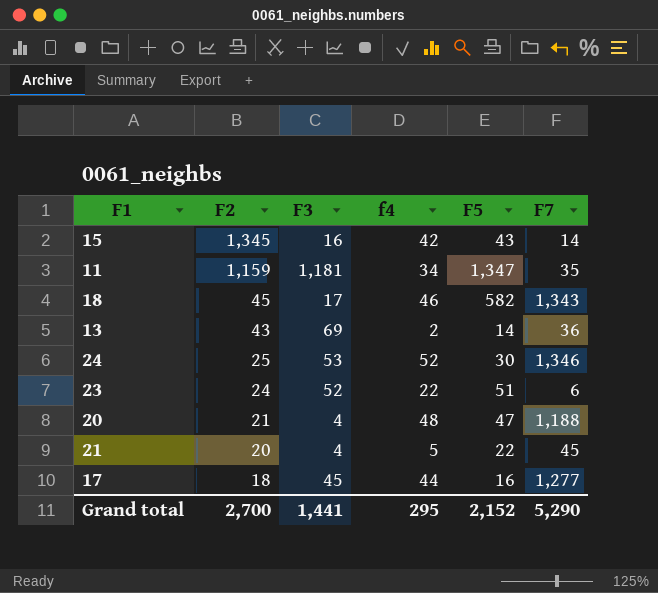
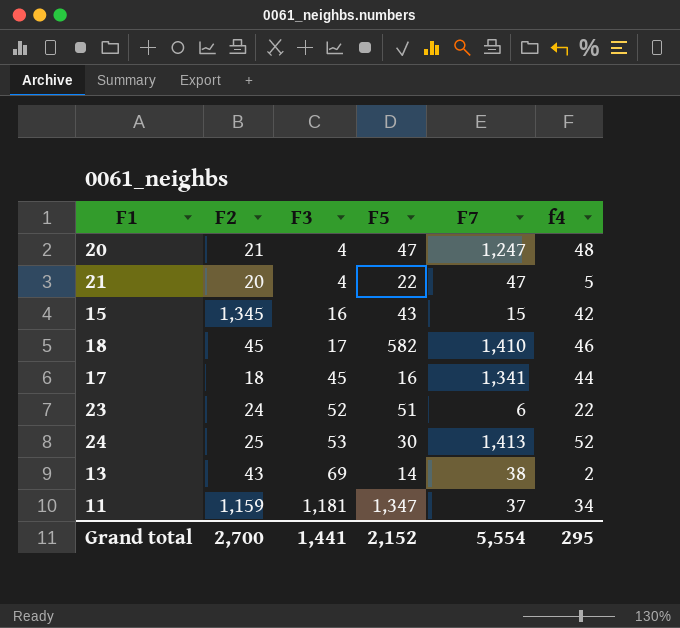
row order: F2 descending -> F3 ascending
column f4 | position: 4 -> 6
20 | F7: 1,188 -> 1,247
21 | F7: 45 -> 47
15 | F7: 14 -> 15
18 | F7: 1,343 -> 1,410
17 | F7: 1,277 -> 1,341
24 | F7: 1,346 -> 1,413
13 | F7: 36 -> 38
11 | F7: 35 -> 37
Grand total | F7: 5,290 -> 5,554

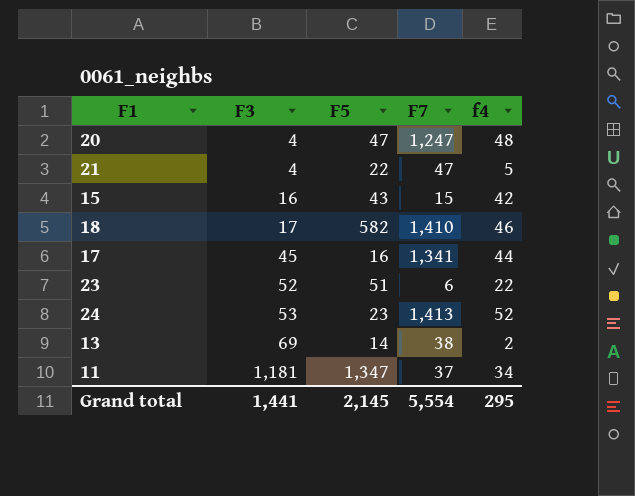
column F2 | position: 2 -> none
24 | F5: 30 -> 23
Grand total | F5: 2,152 -> 2,145

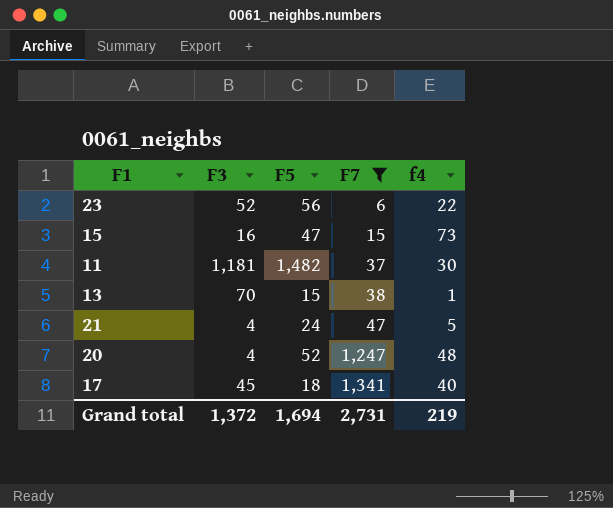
filter: none -> F7 <= 1,341
row order: F3 ascending -> F7 ascending
23 | F5: 51 -> 56
15 | F5: 43 -> 47
15 | f4: 42 -> 73
11 | F5: 1,347 -> 1,482
11 | f4: 34 -> 30
13 | F3: 69 -> 70
13 | F5: 14 -> 15
13 | f4: 2 -> 1
21 | F5: 22 -> 24
20 | F5: 47 -> 52
17 | F5: 16 -> 18
17 | f4: 44 -> 40
Grand total | F3: 1,441 -> 1,372
Grand total | F5: 2,145 -> 1,694
Grand total | F7: 5,554 -> 2,731
Grand total | f4: 295 -> 219

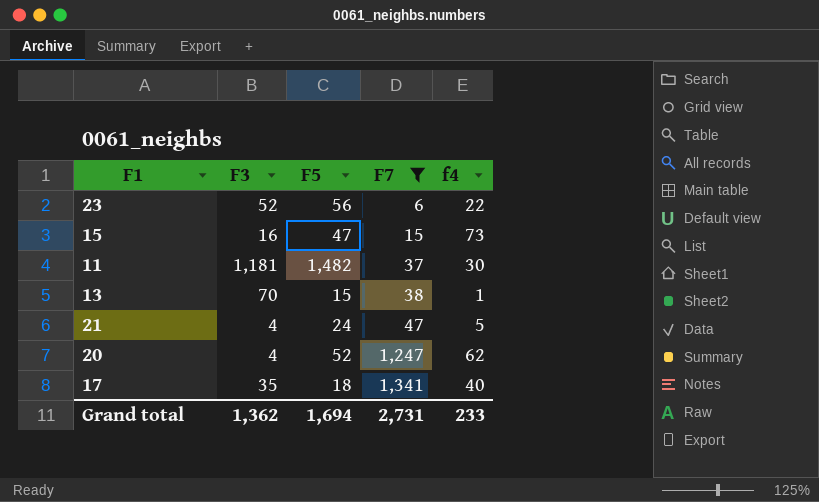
20 | f4: 48 -> 62
17 | F3: 45 -> 35
Grand total | F3: 1,372 -> 1,362
Grand total | f4: 219 -> 233

